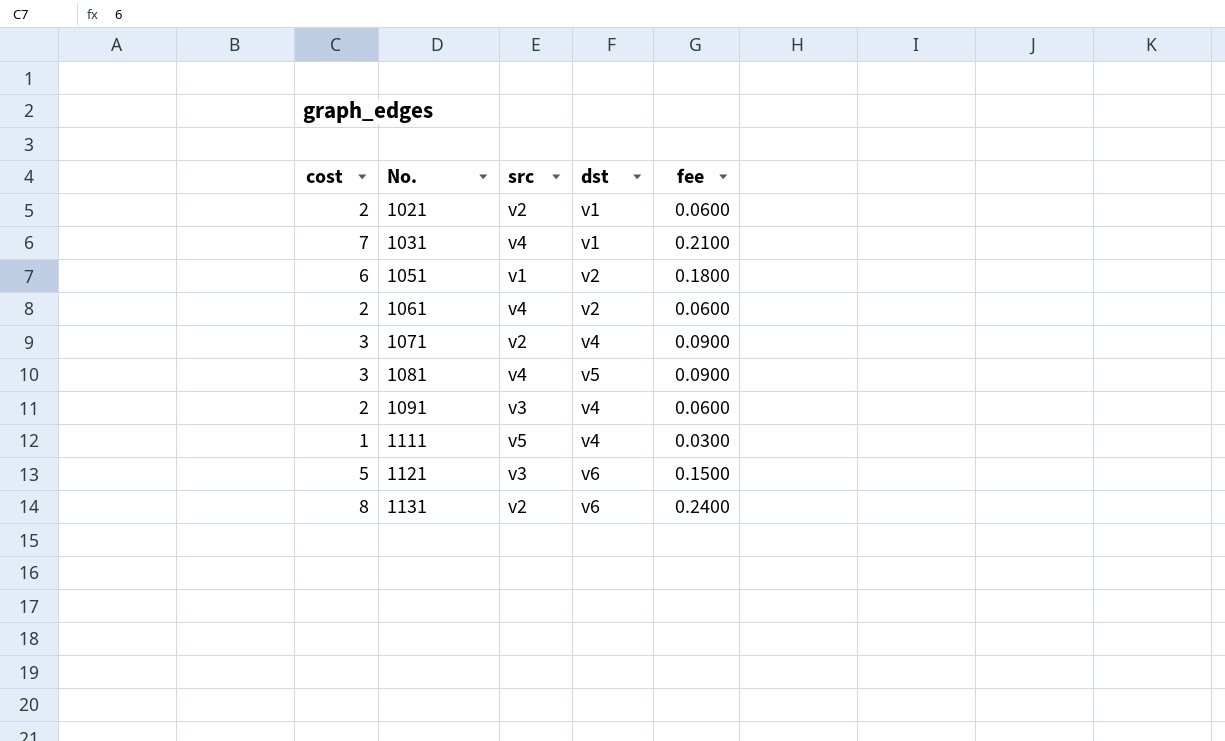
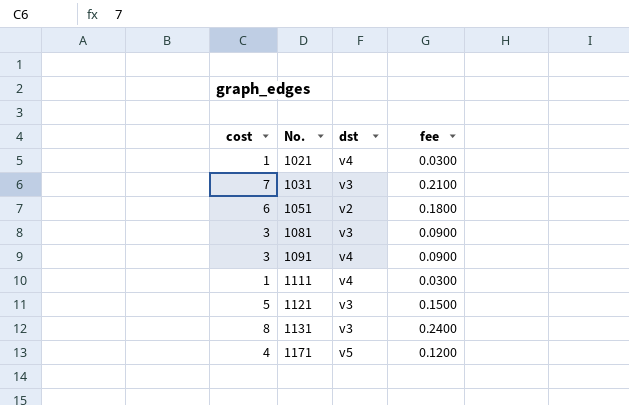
column src | position: 3 -> none
row 1061: 2 | v4 | v2 | 0.0600 -> none
row 1071: 3 | v2 | v4 | 0.0900 -> none
1021 | cost: 2 -> 1
1021 | dst: v1 -> v4
1021 | fee: 0.0600 -> 0.0300
1031 | dst: v1 -> v3
1081 | dst: v5 -> v3
1091 | cost: 2 -> 3
1091 | fee: 0.0600 -> 0.0900
1121 | dst: v6 -> v3
1131 | dst: v6 -> v3
row 1171: none -> 4 | v5 | 0.1200

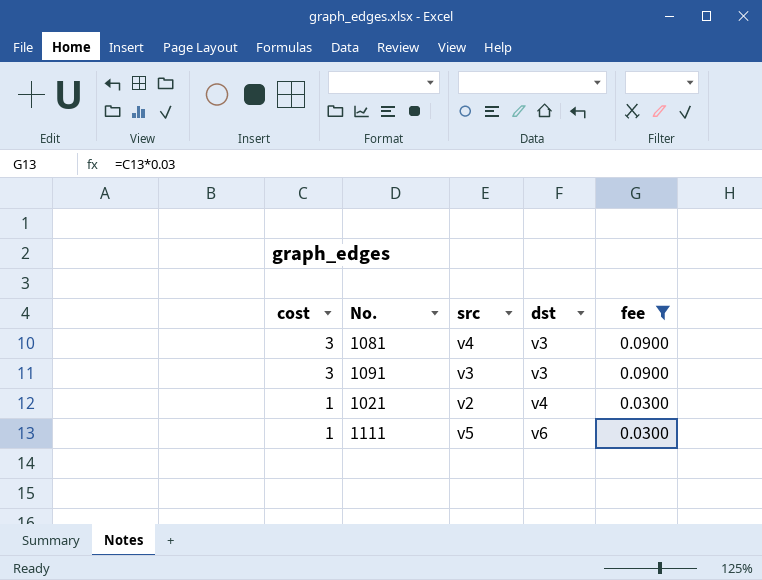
filter: none -> fee <= 0.0900
row order: No. ascending -> cost descending
column src | position: none -> 3
1091 | dst: v4 -> v3
1111 | dst: v4 -> v6

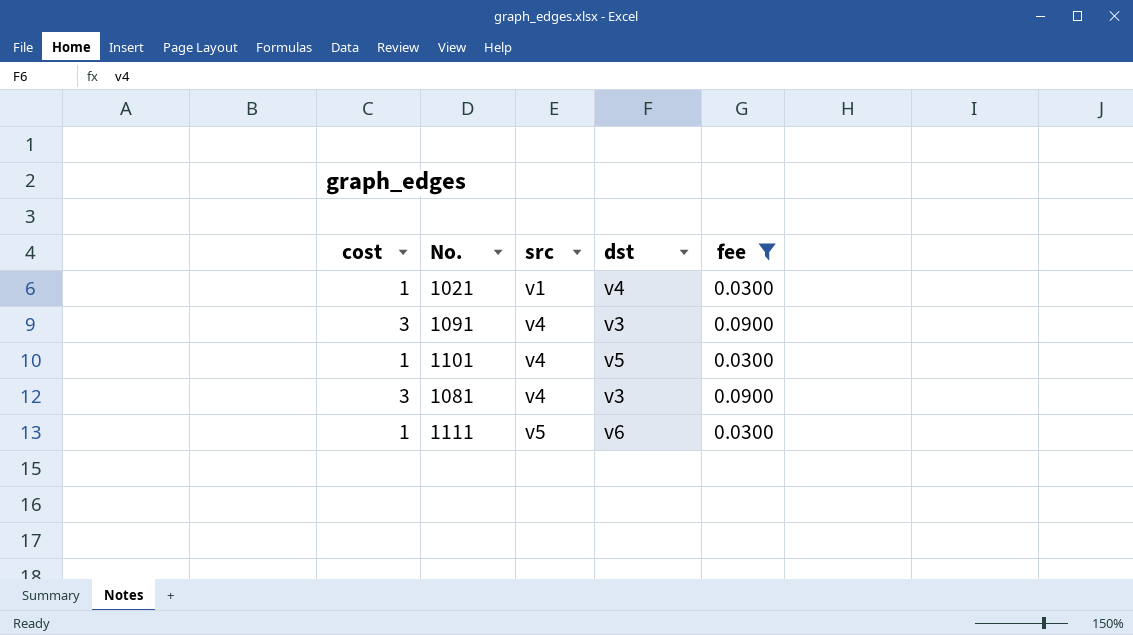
row order: cost descending -> src ascending
1021 | src: v2 -> v1
1091 | src: v3 -> v4
row 1101: none -> 1 | v4 | v5 | 0.0300

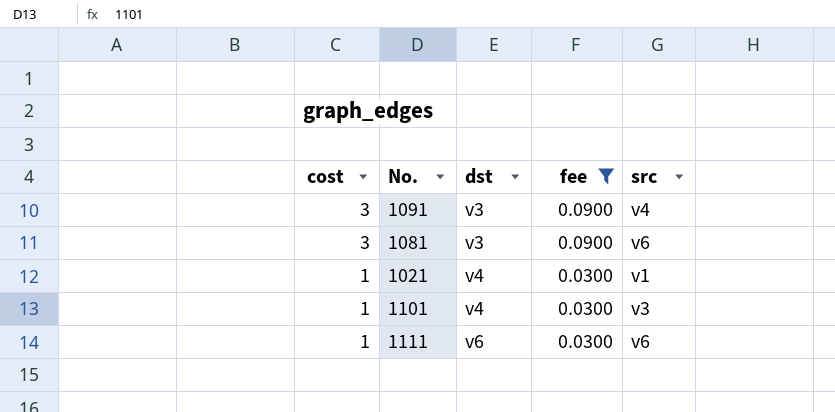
row order: src ascending -> cost descending
column src | position: 3 -> 5
1081 | src: v4 -> v6
1101 | dst: v5 -> v4
1101 | src: v4 -> v3
1111 | src: v5 -> v6

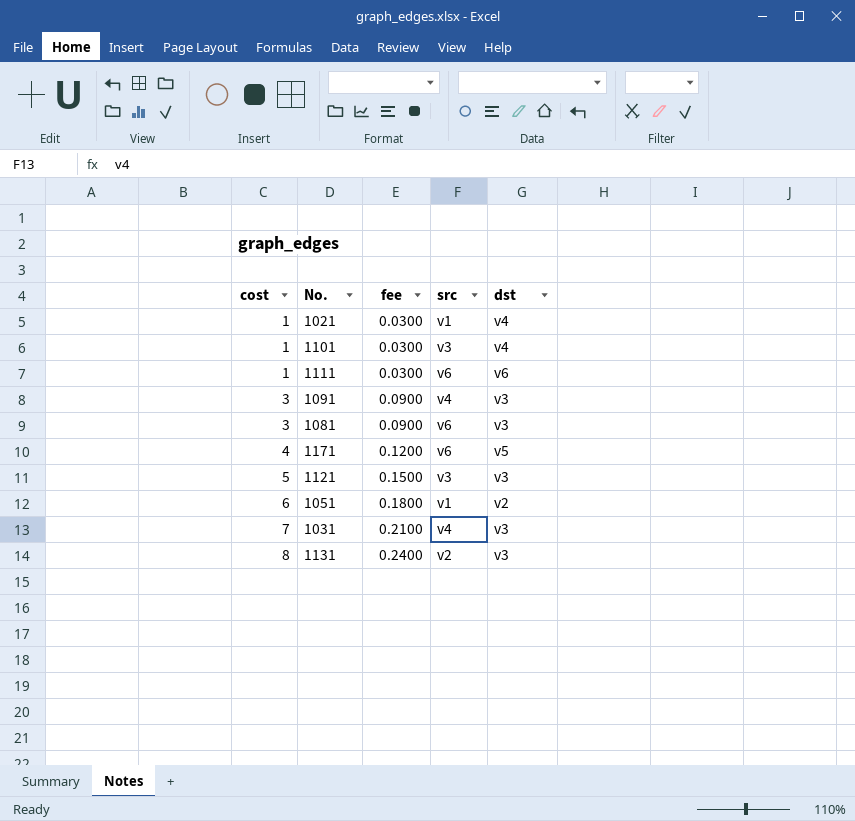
filter: fee <= 0.0900 -> none
row order: cost descending -> cost ascending
column dst | position: 3 -> 5

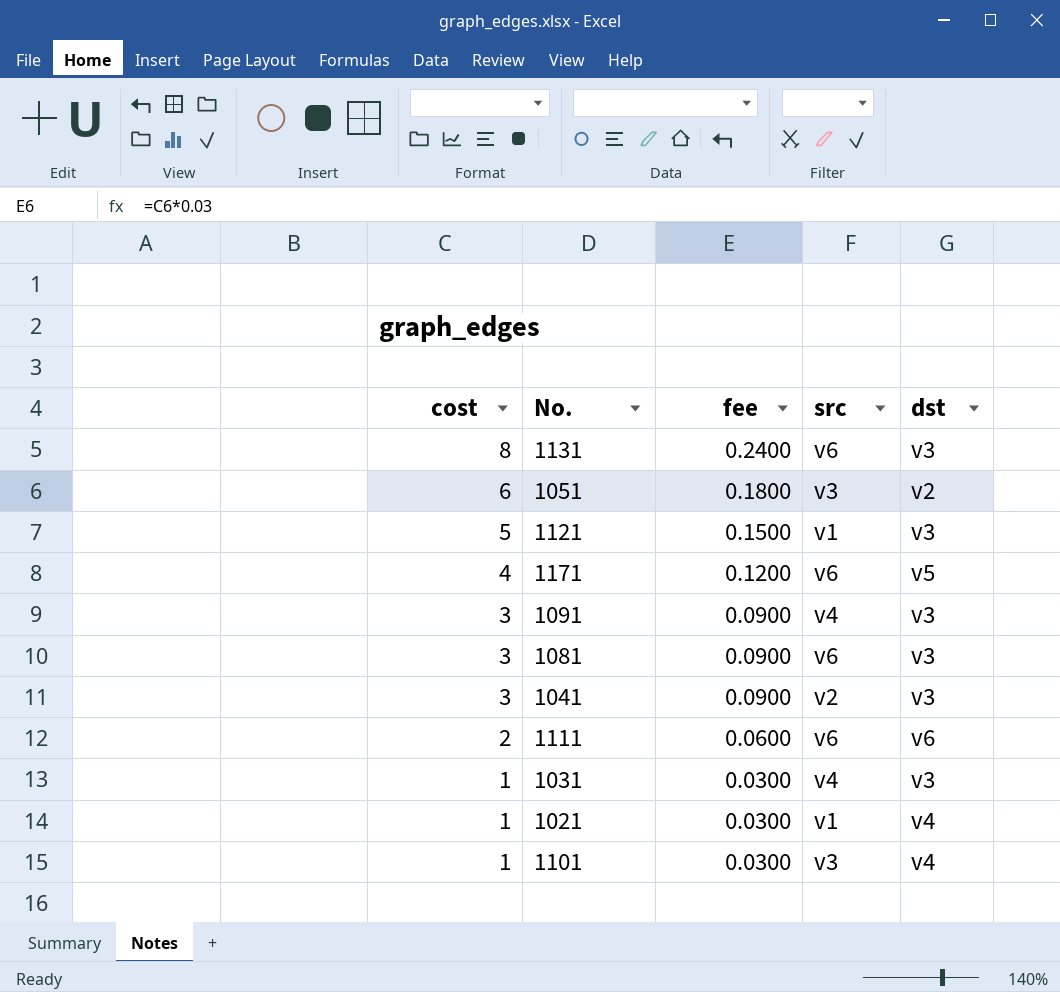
row order: cost ascending -> cost descending
1131 | src: v2 -> v6
1051 | src: v1 -> v3
1121 | src: v3 -> v1
row 1041: none -> 3 | 0.0900 | v2 | v3
1111 | cost: 1 -> 2
1111 | fee: 0.0300 -> 0.0600
1031 | cost: 7 -> 1
1031 | fee: 0.2100 -> 0.0300

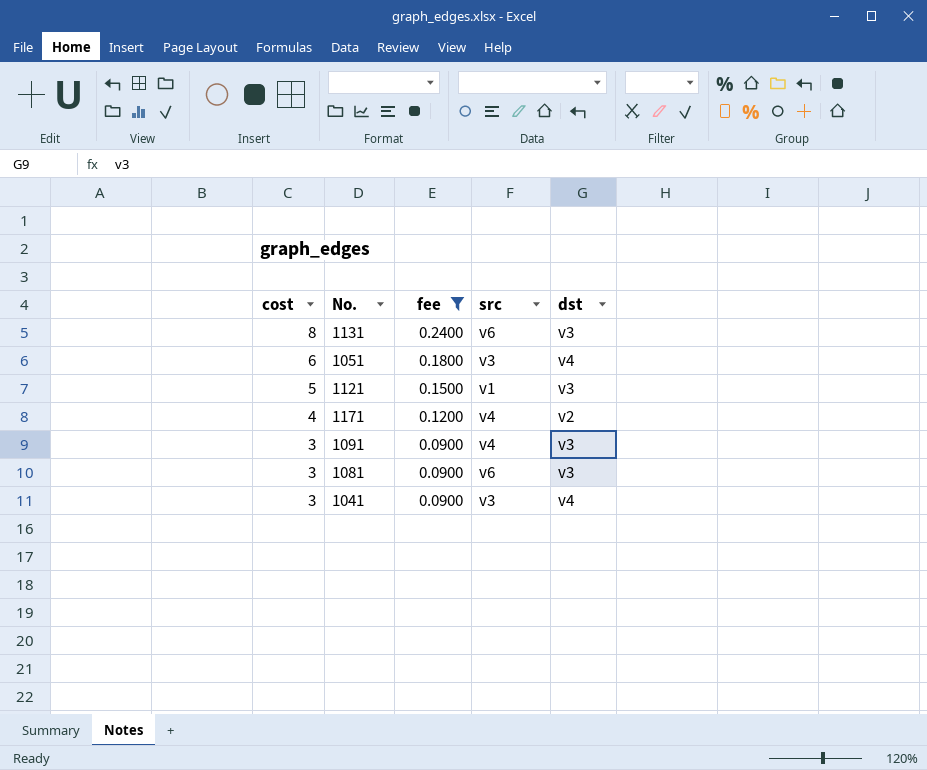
filter: none -> fee >= 0.0900
1051 | dst: v2 -> v4
1171 | src: v6 -> v4
1171 | dst: v5 -> v2
1041 | src: v2 -> v3
1041 | dst: v3 -> v4

